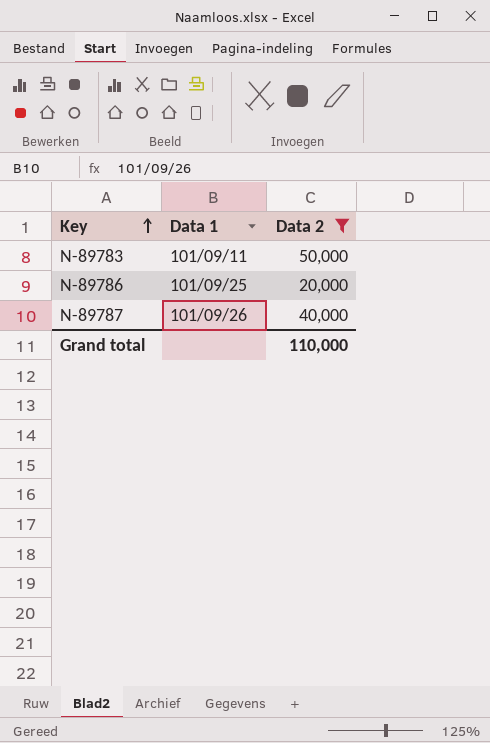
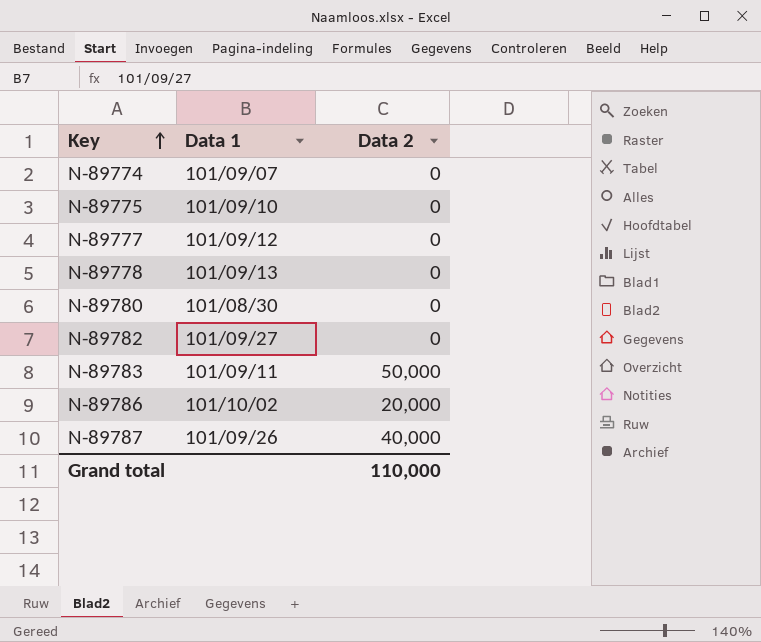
filter: Data 2 != 0 -> none
N-89786 | Data 1: 101/09/25 -> 101/10/02

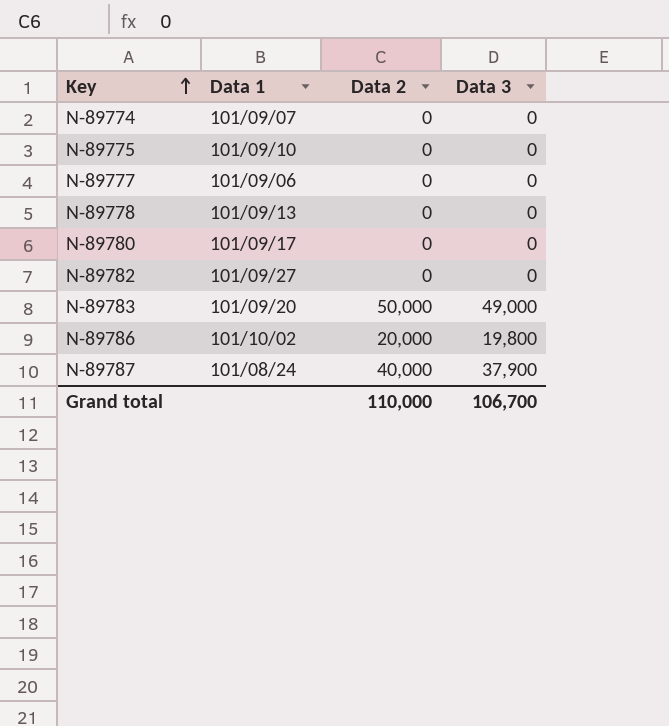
column Data 3 | position: none -> 4
N-89777 | Data 1: 101/09/12 -> 101/09/06
N-89780 | Data 1: 101/08/30 -> 101/09/17
N-89783 | Data 1: 101/09/11 -> 101/09/20
N-89787 | Data 1: 101/09/26 -> 101/08/24

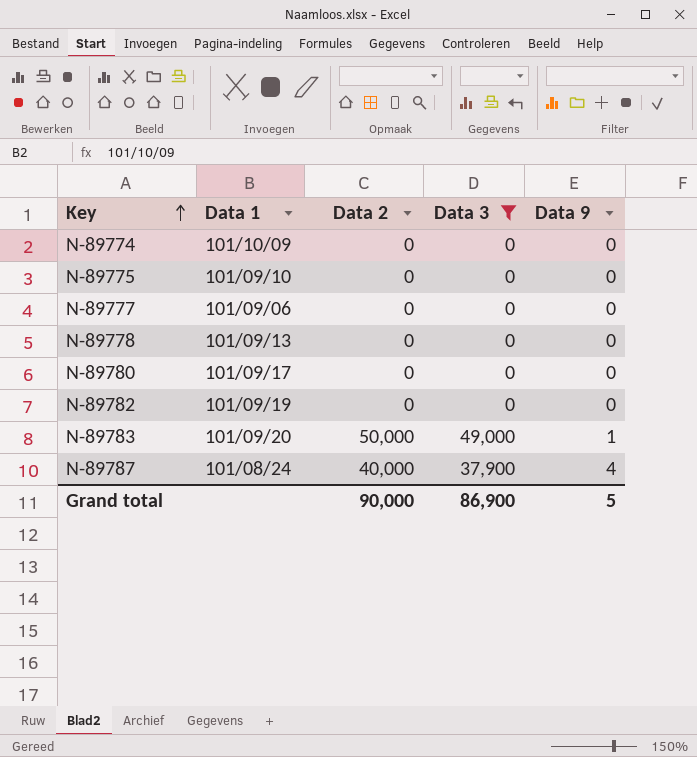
filter: none -> Data 3 != 19,800
column Data 9 | position: none -> 5
N-89774 | Data 1: 101/09/07 -> 101/10/09
N-89782 | Data 1: 101/09/27 -> 101/09/19
Grand total | Data 2: 110,000 -> 90,000
Grand total | Data 3: 106,700 -> 86,900

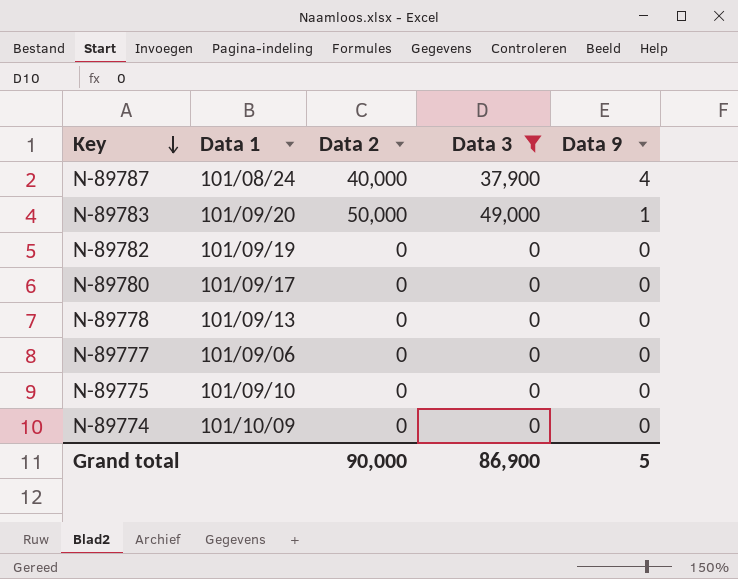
row order: Key ascending -> Key descending

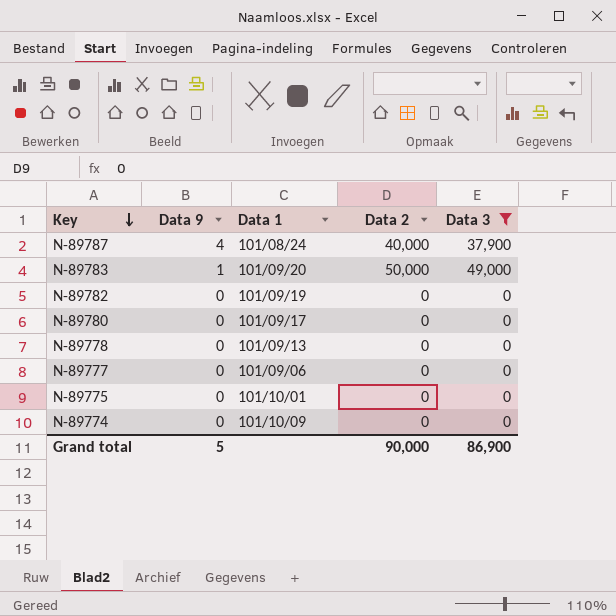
column Data 9 | position: 5 -> 2
N-89775 | Data 1: 101/09/10 -> 101/10/01

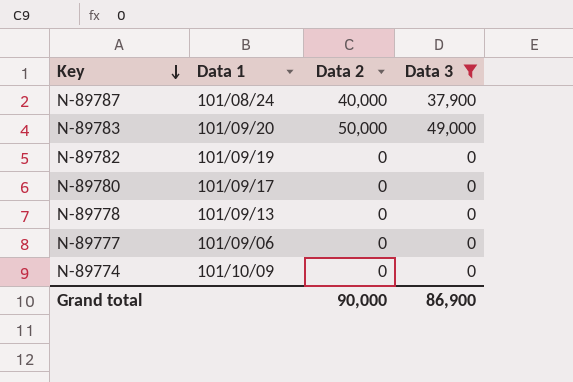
column Data 9 | position: 2 -> none
row N-89775: 0 | 101/10/01 | 0 | 0 -> none

